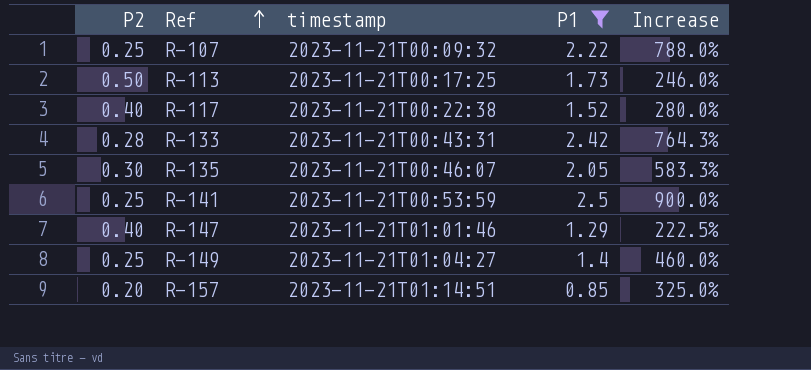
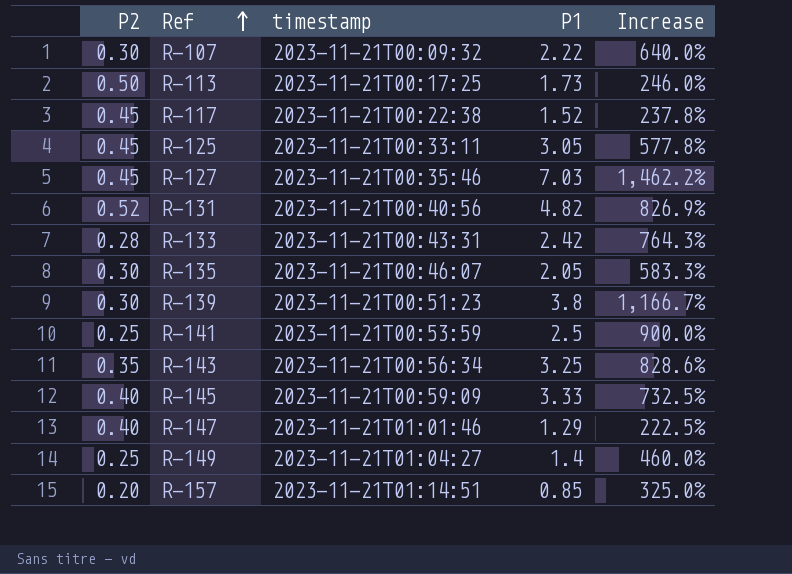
filter: P1 <= 2.5 -> none
R-107 | P2: 0.25 -> 0.30
R-107 | Increase: 788.0% -> 640.0%
R-117 | P2: 0.40 -> 0.45
R-117 | Increase: 280.0% -> 237.8%

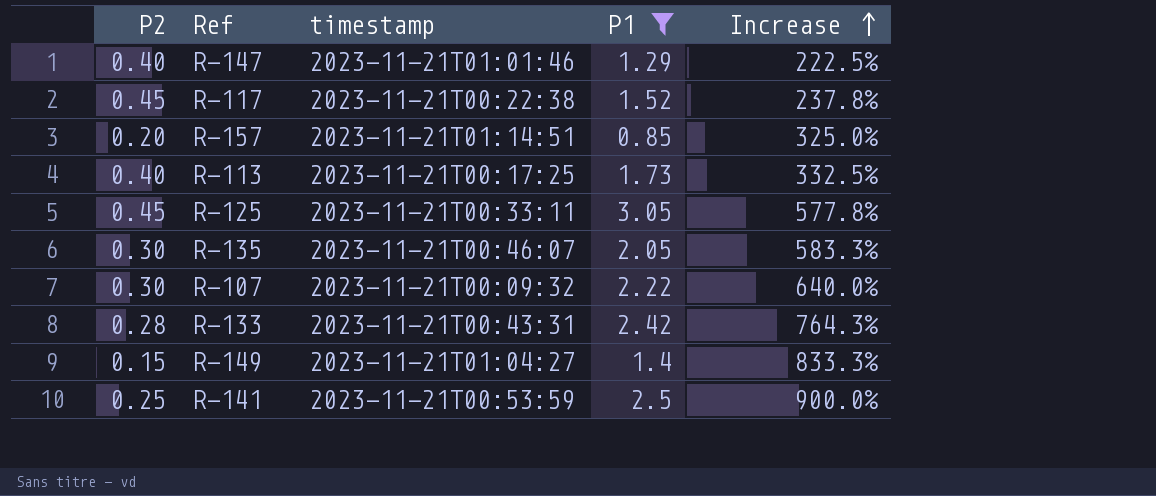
filter: none -> P1 <= 3.05
row order: Ref ascending -> Increase ascending
R-113 | P2: 0.50 -> 0.40
R-113 | Increase: 246.0% -> 332.5%
R-149 | P2: 0.25 -> 0.15
R-149 | Increase: 460.0% -> 833.3%

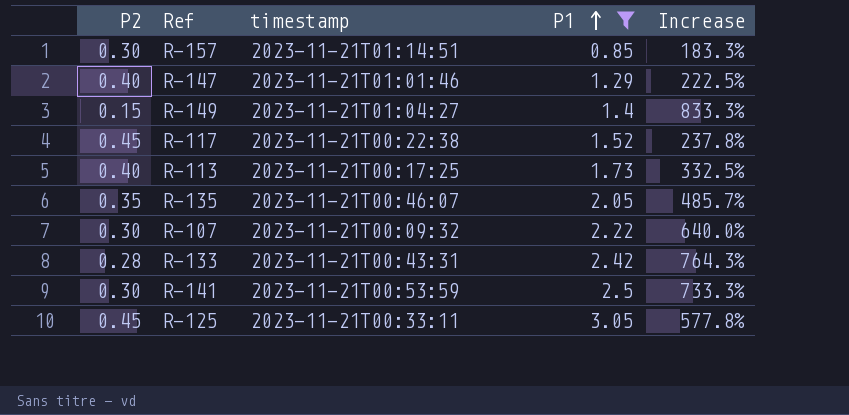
row order: Increase ascending -> P1 ascending
R-157 | P2: 0.20 -> 0.30
R-157 | Increase: 325.0% -> 183.3%
R-135 | P2: 0.30 -> 0.35
R-135 | Increase: 583.3% -> 485.7%
R-141 | P2: 0.25 -> 0.30
R-141 | Increase: 900.0% -> 733.3%

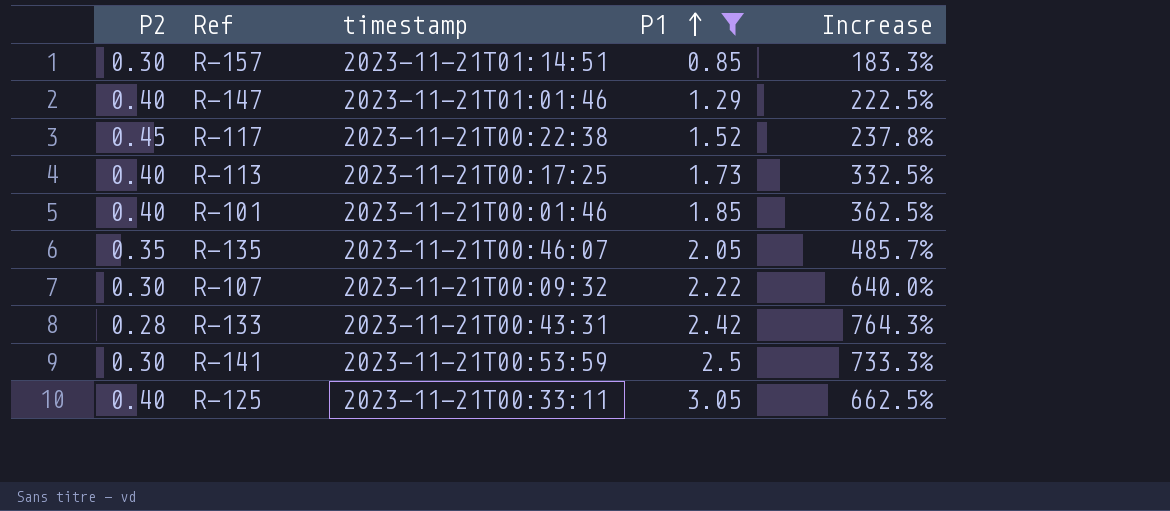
row R-149: 0.15 | 2023-11-21T01:04:27 | 1.4 | 833.3% -> none
row R-101: none -> 0.40 | 2023-11-21T00:01:46 | 1.85 | 362.5%
R-125 | P2: 0.45 -> 0.40
R-125 | Increase: 577.8% -> 662.5%

